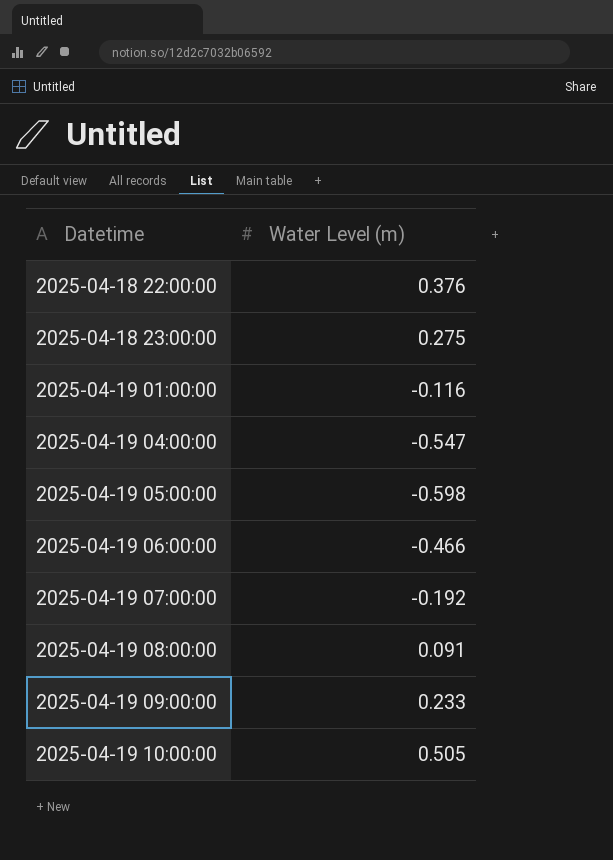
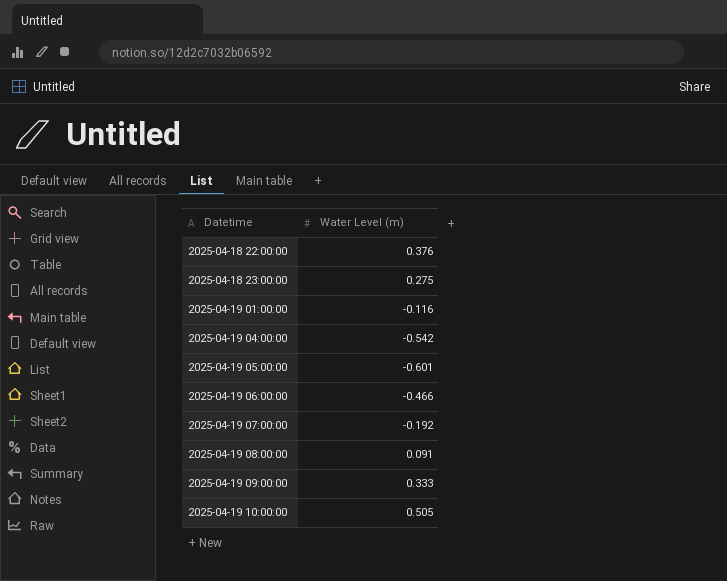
2025-04-19 04:00:00 | Water Level (m): -0.547 -> -0.542
2025-04-19 05:00:00 | Water Level (m): -0.598 -> -0.601
2025-04-19 09:00:00 | Water Level (m): 0.233 -> 0.333

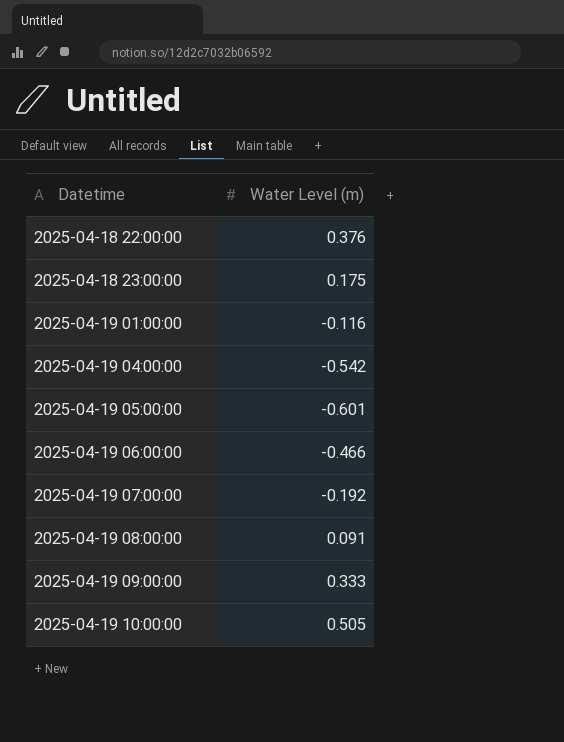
2025-04-18 23:00:00 | Water Level (m): 0.275 -> 0.175

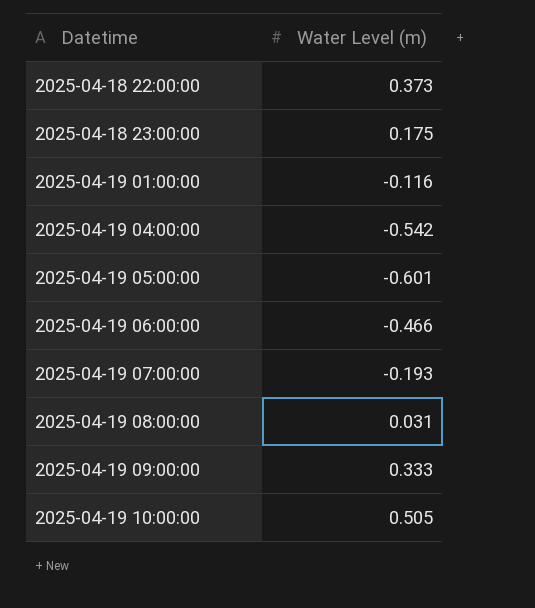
2025-04-18 22:00:00 | Water Level (m): 0.376 -> 0.373
2025-04-19 07:00:00 | Water Level (m): -0.192 -> -0.193
2025-04-19 08:00:00 | Water Level (m): 0.091 -> 0.031

